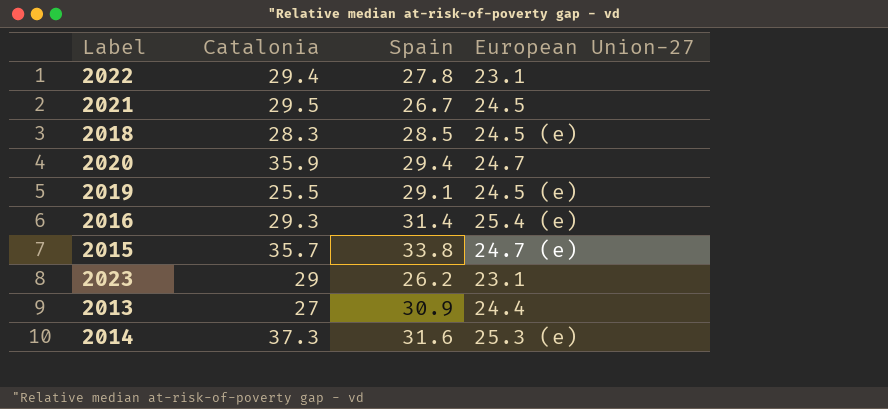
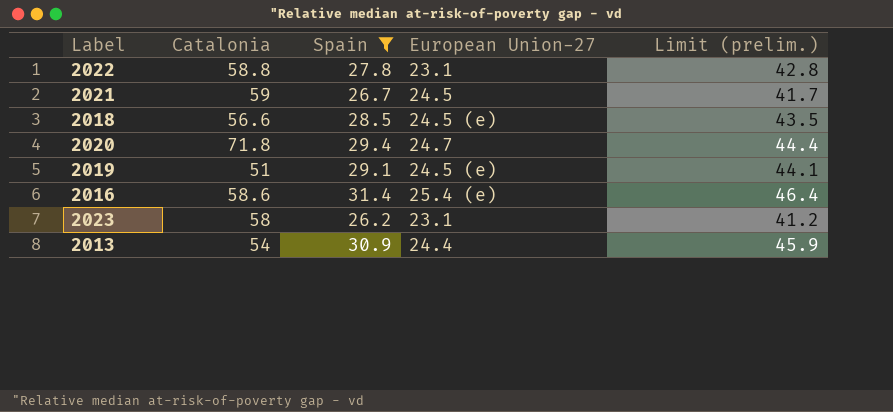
filter: none -> Spain <= 31.4
column Limit (prelim.) | formula: none -> [Spain] + 15
2022 | Catalonia: 29.4 -> 58.8
2021 | Catalonia: 29.5 -> 59
2018 | Catalonia: 28.3 -> 56.6
2020 | Catalonia: 35.9 -> 71.8
2019 | Catalonia: 25.5 -> 51
2016 | Catalonia: 29.3 -> 58.6
2023 | Catalonia: 29 -> 58
2013 | Catalonia: 27 -> 54

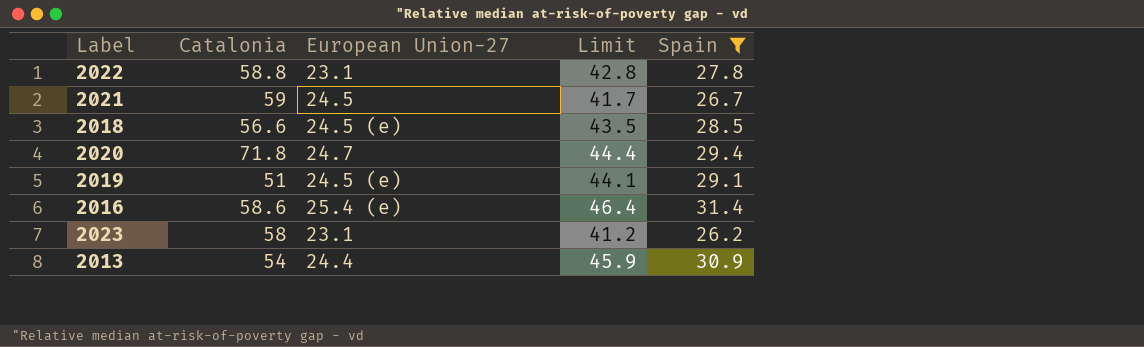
column name: Limit (prelim.) -> Limit
column Spain | position: 3 -> 5

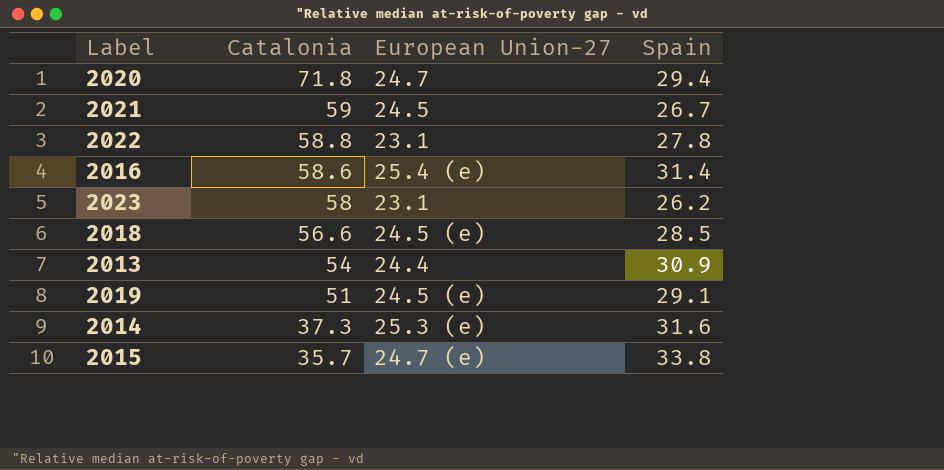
filter: Spain <= 31.4 -> none
row order: none -> Catalonia descending
column Limit | formula: [Spain] + 15 -> none

